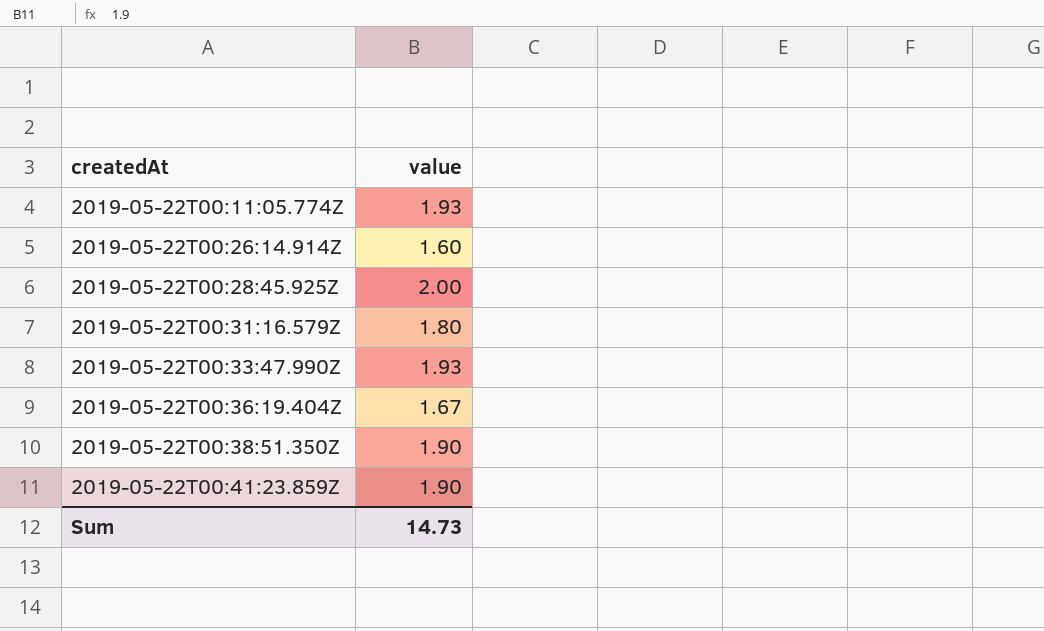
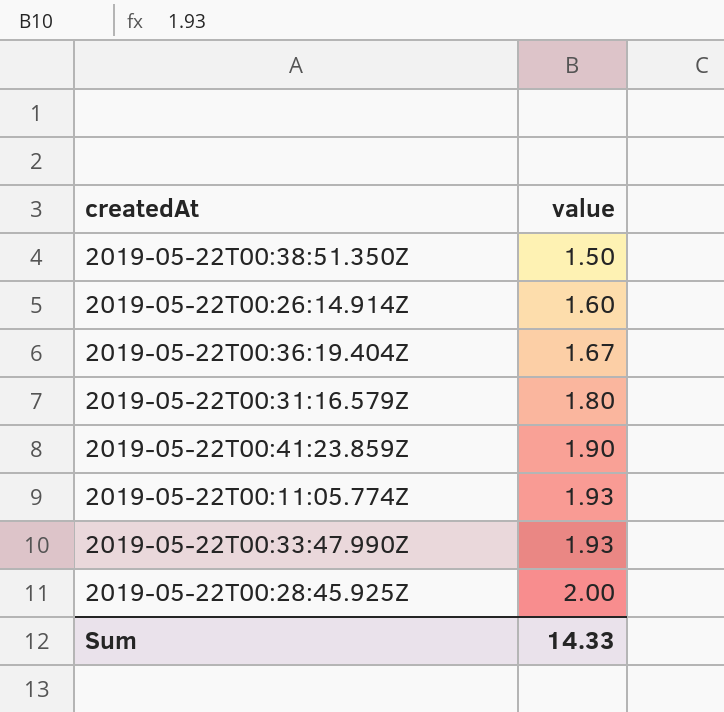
row order: createdAt ascending -> value ascending
2019-05-22T00:38:51.350Z | value: 1.90 -> 1.50
Sum | value: 14.73 -> 14.33

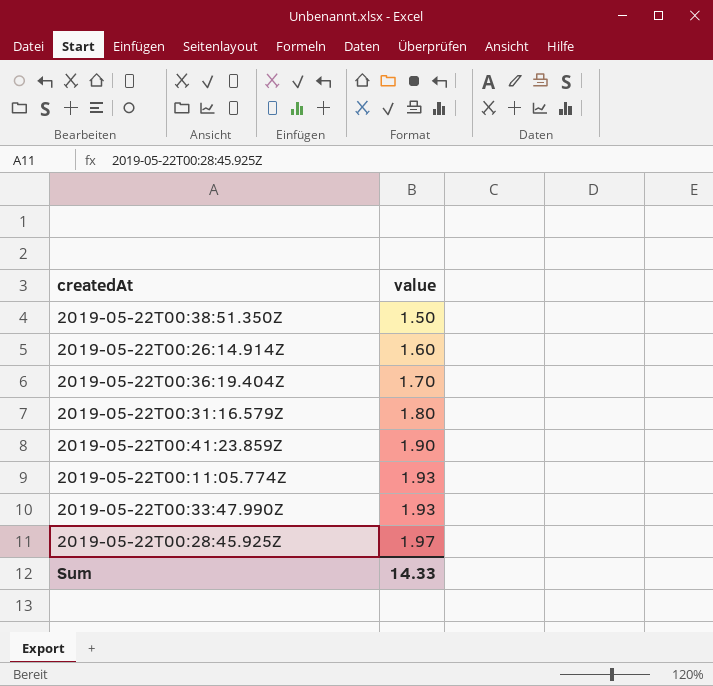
2019-05-22T00:36:19.404Z | value: 1.67 -> 1.70
2019-05-22T00:28:45.925Z | value: 2.00 -> 1.97

